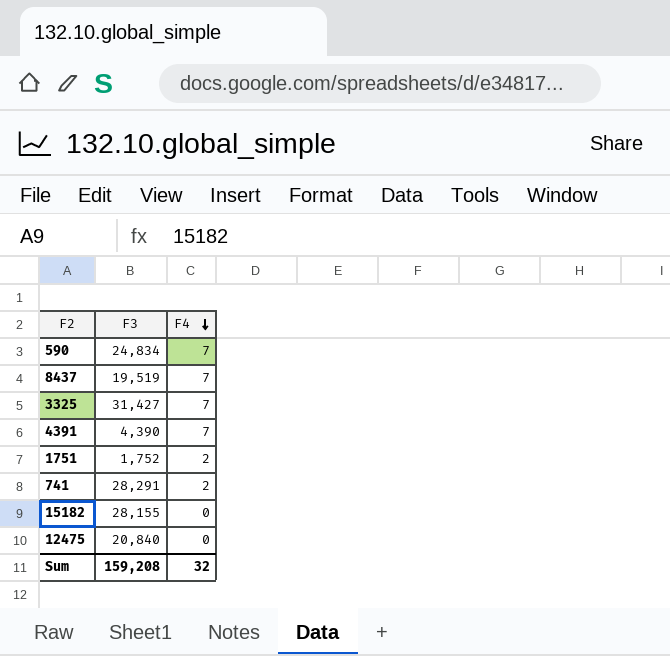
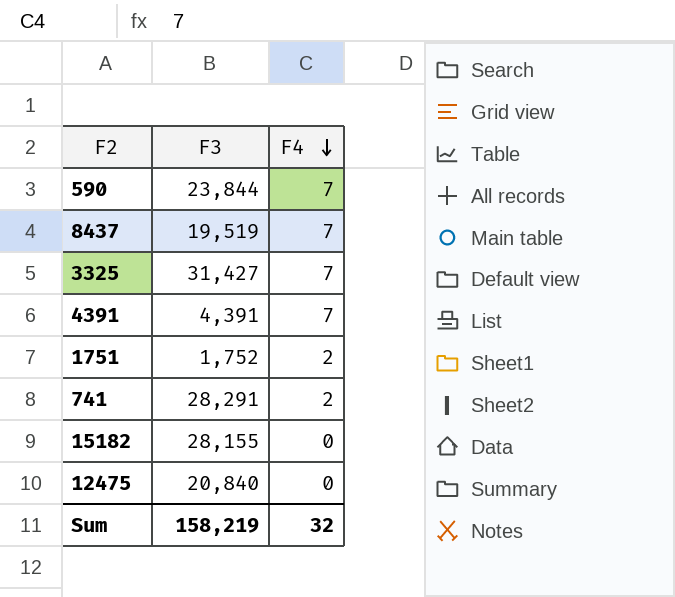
590 | F3: 24,834 -> 23,844
4391 | F3: 4,390 -> 4,391
Sum | F3: 159,208 -> 158,219

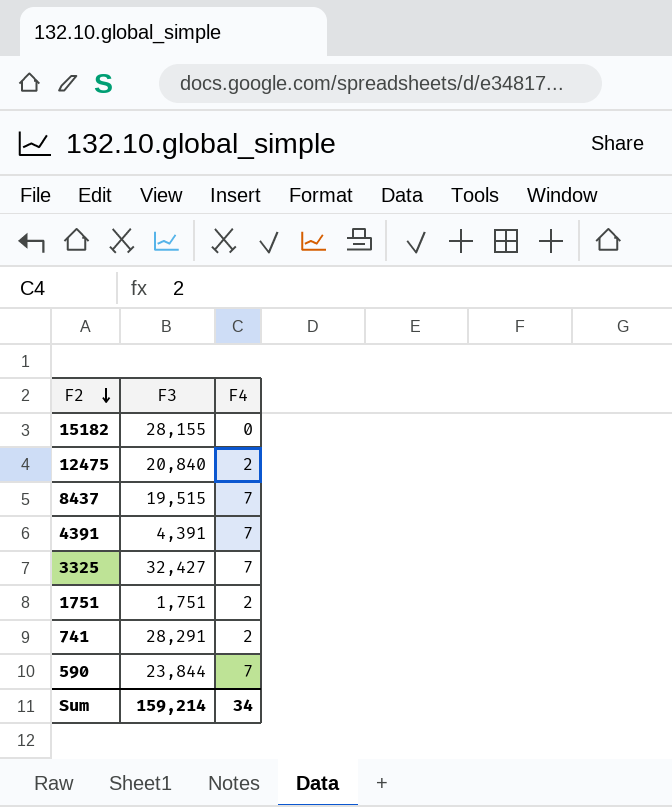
row order: F4 descending -> F2 descending
12475 | F4: 0 -> 2
8437 | F3: 19,519 -> 19,515
3325 | F3: 31,427 -> 32,427
1751 | F3: 1,752 -> 1,751
Sum | F3: 158,219 -> 159,214
Sum | F4: 32 -> 34

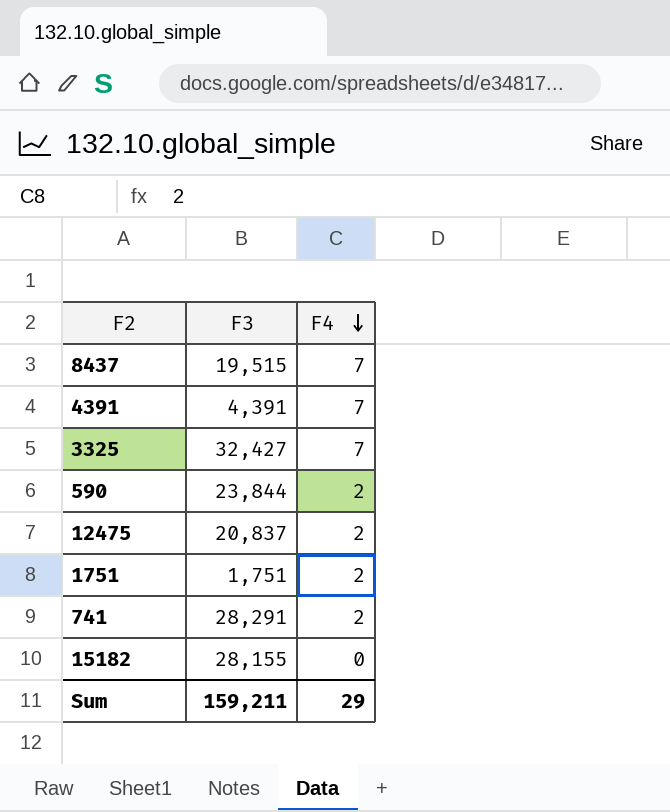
row order: F2 descending -> F4 descending
590 | F4: 7 -> 2
12475 | F3: 20,840 -> 20,837
Sum | F3: 159,214 -> 159,211
Sum | F4: 34 -> 29

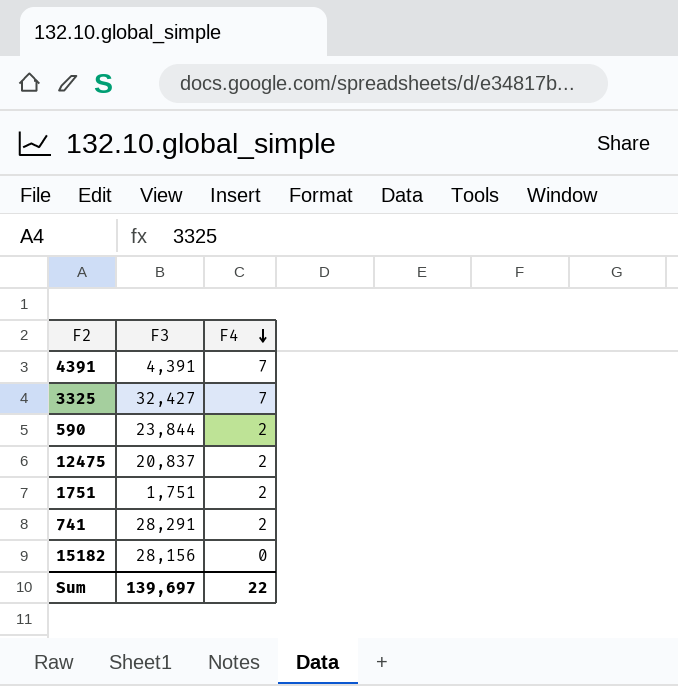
row 8437: 19,515 | 7 -> none
15182 | F3: 28,155 -> 28,156
Sum | F3: 159,211 -> 139,697
Sum | F4: 29 -> 22

